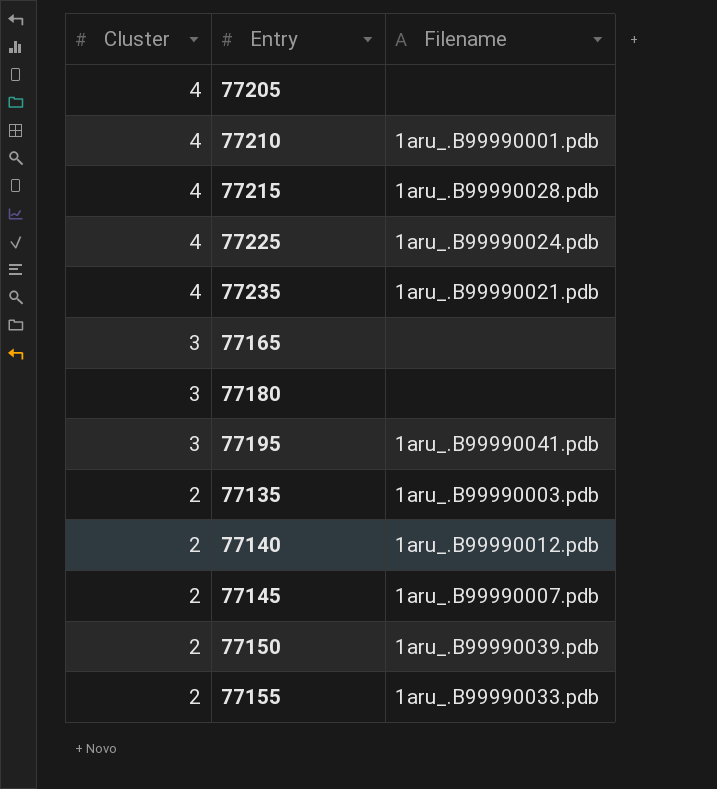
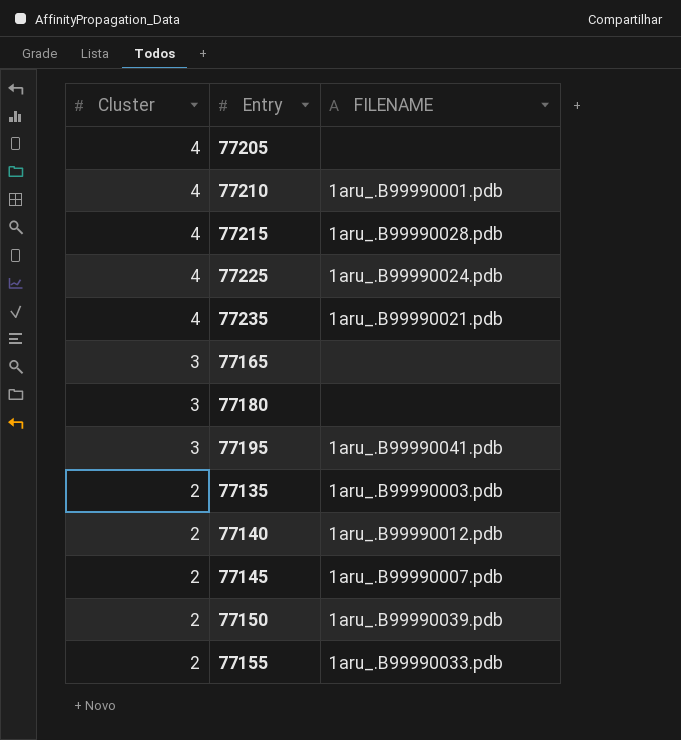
column name: Filename -> FILENAME

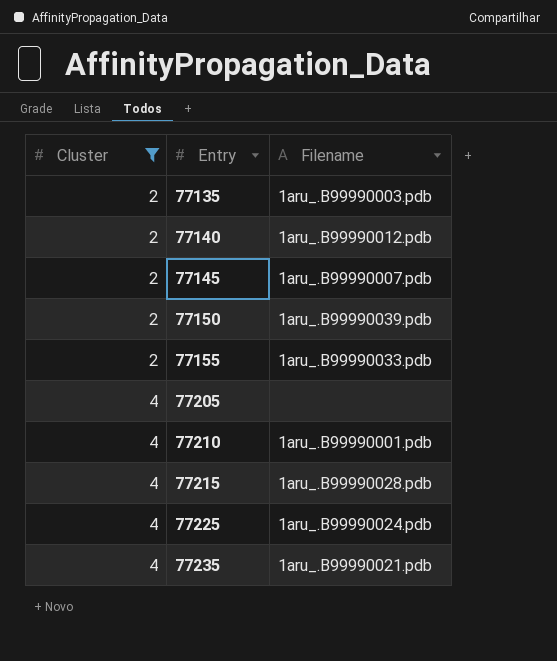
filter: none -> Cluster != 3
row order: Cluster descending -> Cluster ascending
column name: FILENAME -> Filename

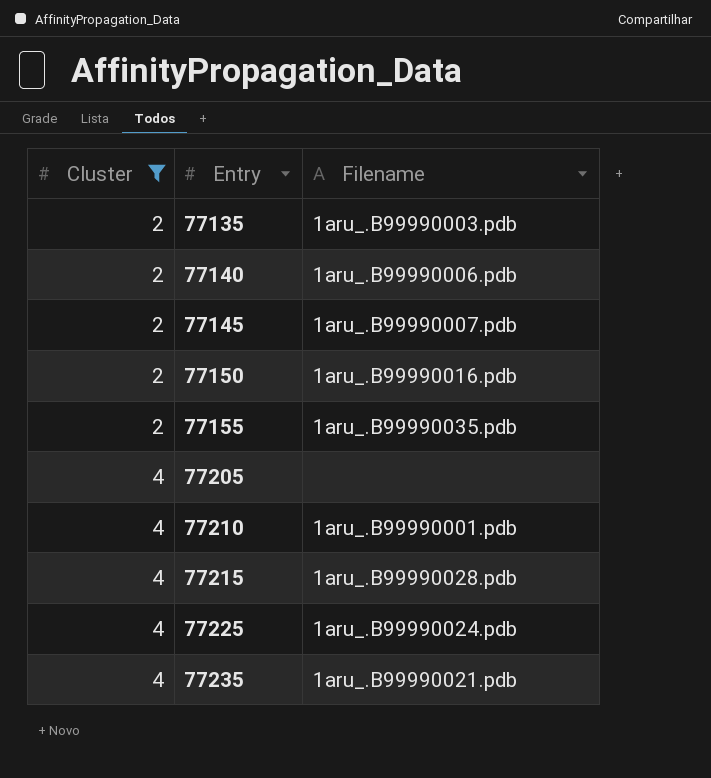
77140 | Filename: 1aru_.B99990012.pdb -> 1aru_.B99990006.pdb
77150 | Filename: 1aru_.B99990039.pdb -> 1aru_.B99990016.pdb
77155 | Filename: 1aru_.B99990033.pdb -> 1aru_.B99990035.pdb

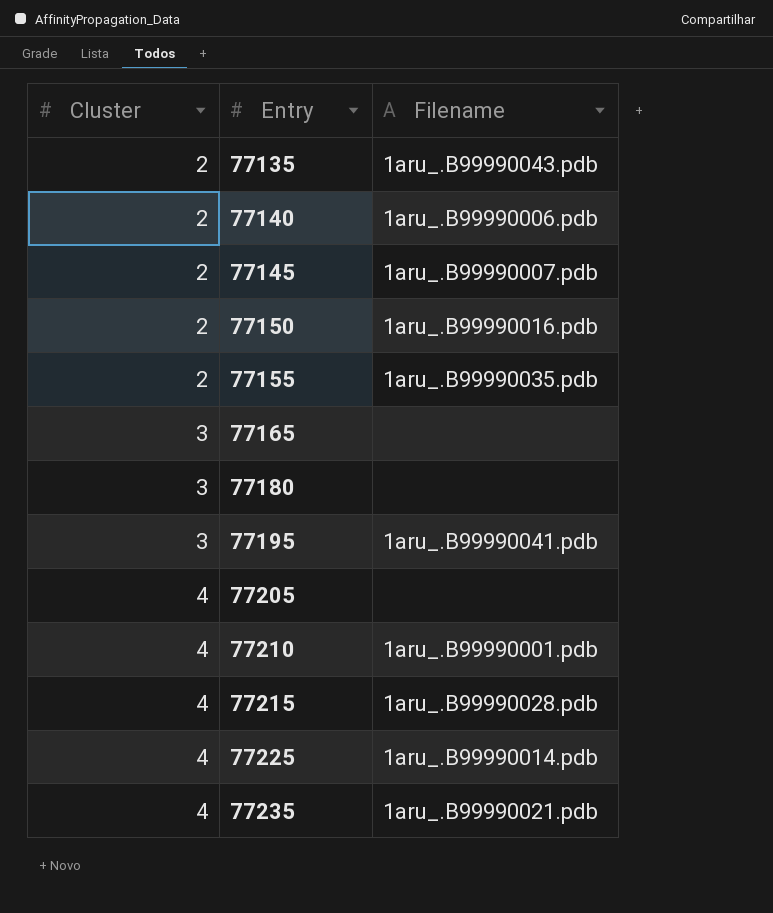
filter: Cluster != 3 -> none
77135 | Filename: 1aru_.B99990003.pdb -> 1aru_.B99990043.pdb
77225 | Filename: 1aru_.B99990024.pdb -> 1aru_.B99990014.pdb

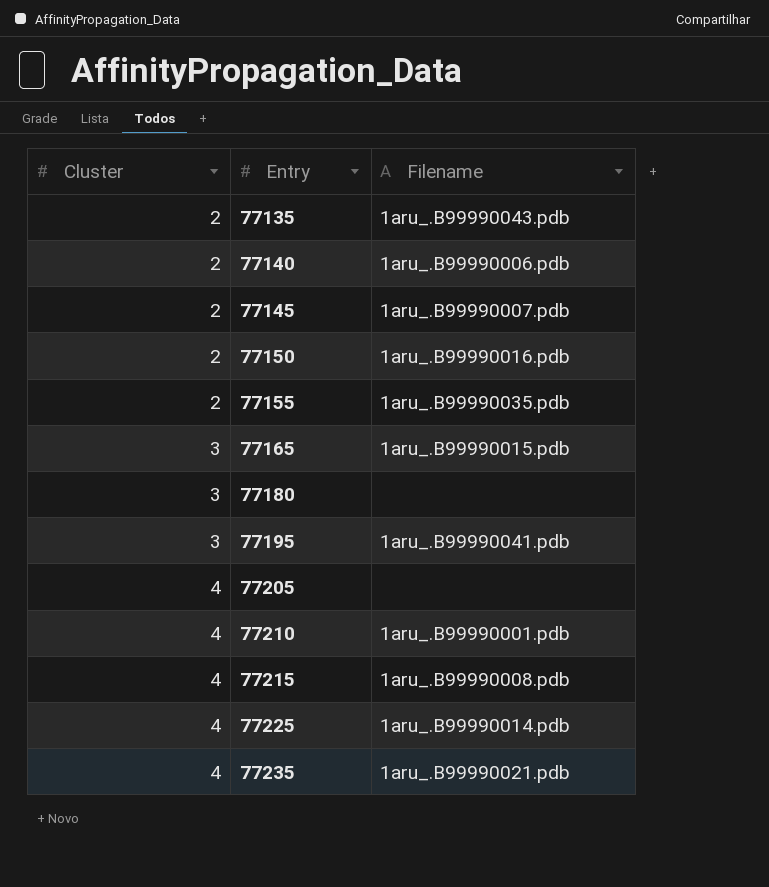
77165 | Filename: none -> 1aru_.B99990015.pdb
77215 | Filename: 1aru_.B99990028.pdb -> 1aru_.B99990008.pdb

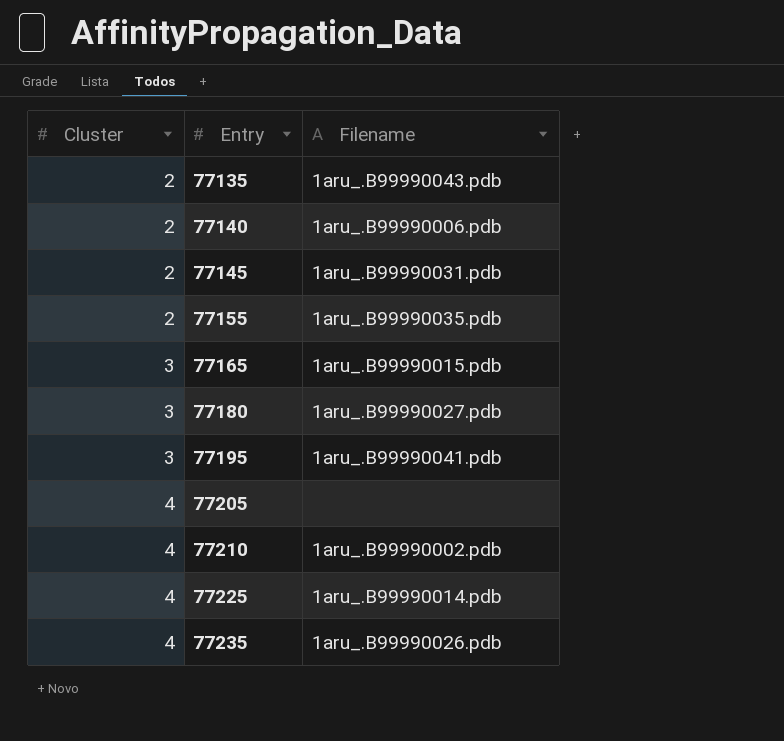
row 77150: 2 | 1aru_.B99990016.pdb -> none
row 77215: 4 | 1aru_.B99990008.pdb -> none
77145 | Filename: 1aru_.B99990007.pdb -> 1aru_.B99990031.pdb
77180 | Filename: none -> 1aru_.B99990027.pdb
77210 | Filename: 1aru_.B99990001.pdb -> 1aru_.B99990002.pdb
77235 | Filename: 1aru_.B99990021.pdb -> 1aru_.B99990026.pdb

